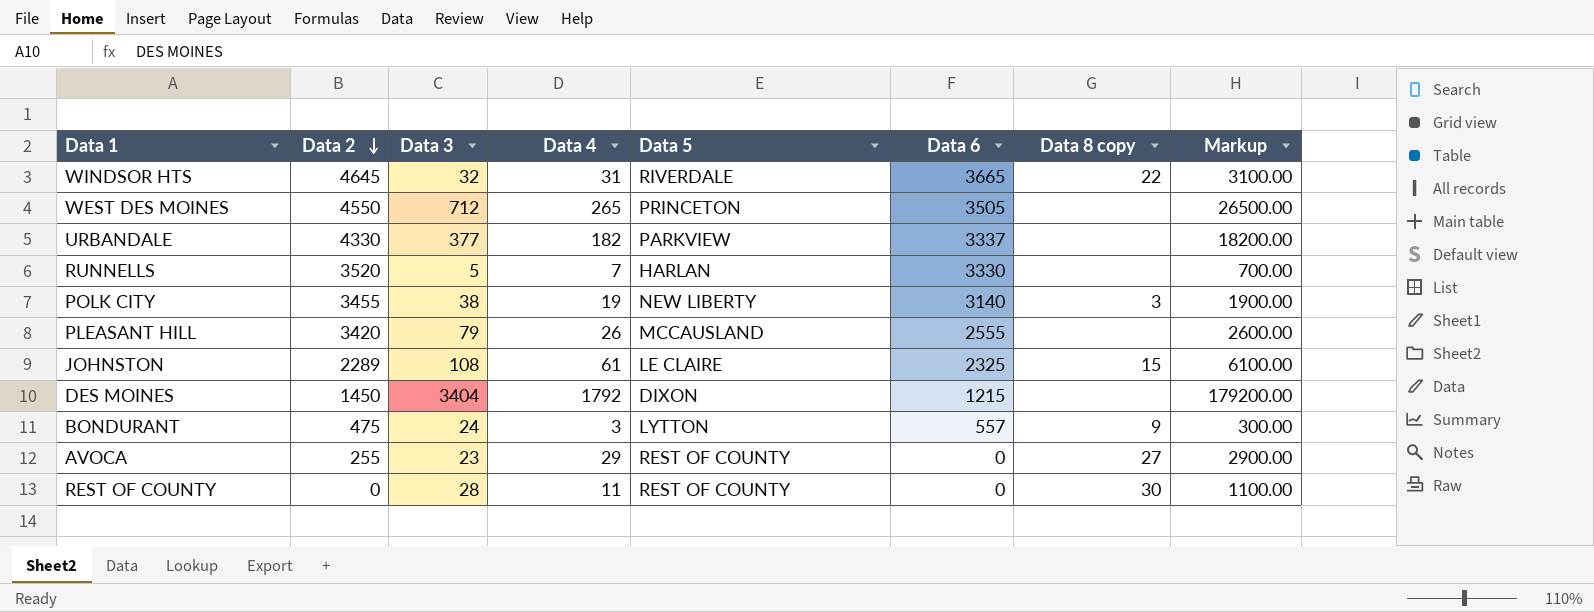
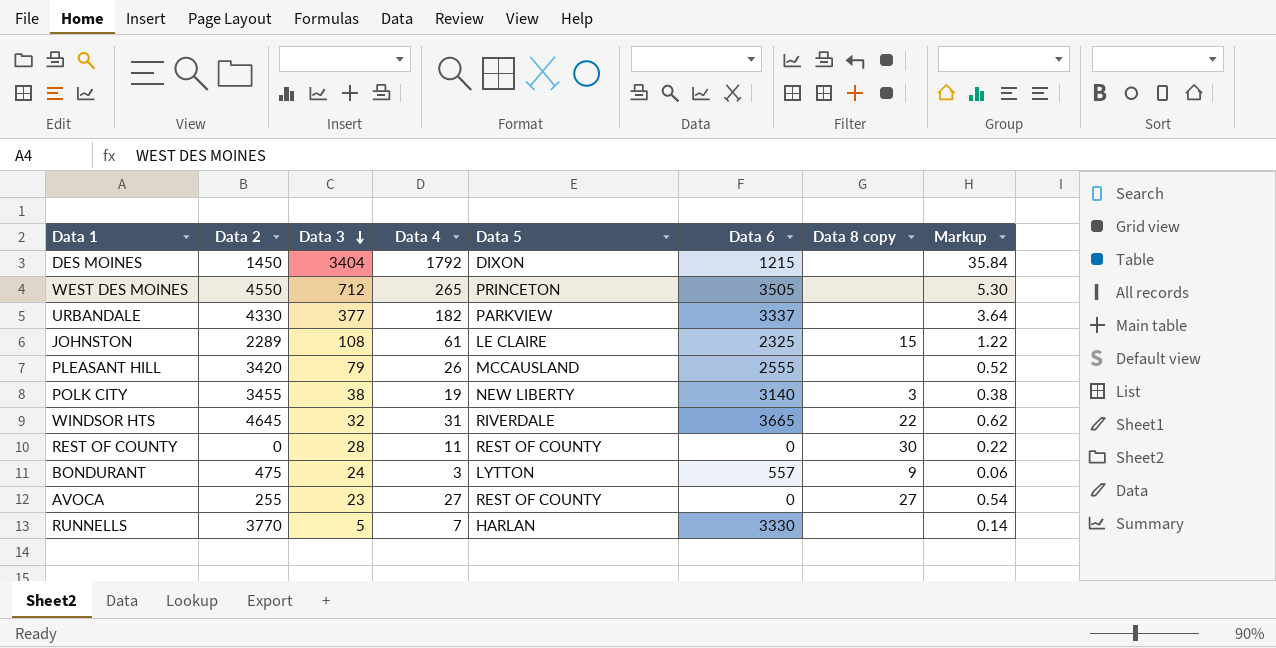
row order: Data 2 descending -> Data 3 descending
column Markup | formula: [Data 4] * 100 -> [Data 4] * 0.02
AVOCA | Data 4: 29 -> 27
RUNNELLS | Data 2: 3520 -> 3770

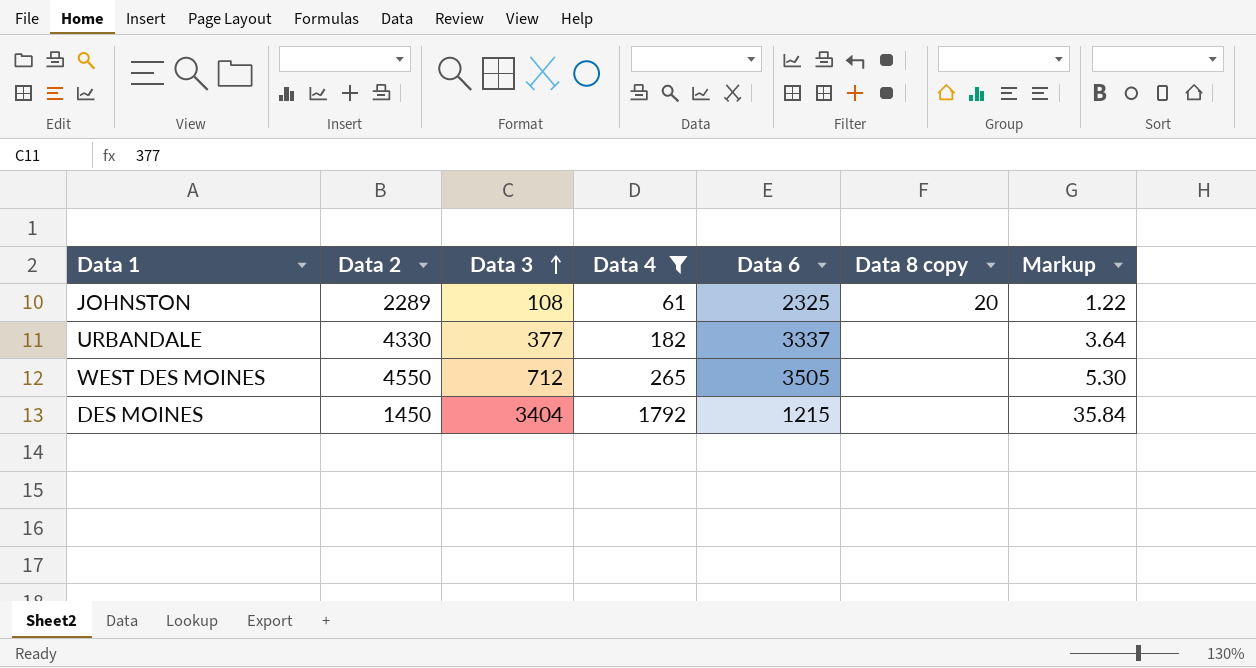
filter: none -> Data 4 >= 61
row order: Data 3 descending -> Data 3 ascending
column Data 5 | position: 5 -> none
JOHNSTON | Data 8 copy: 15 -> 20

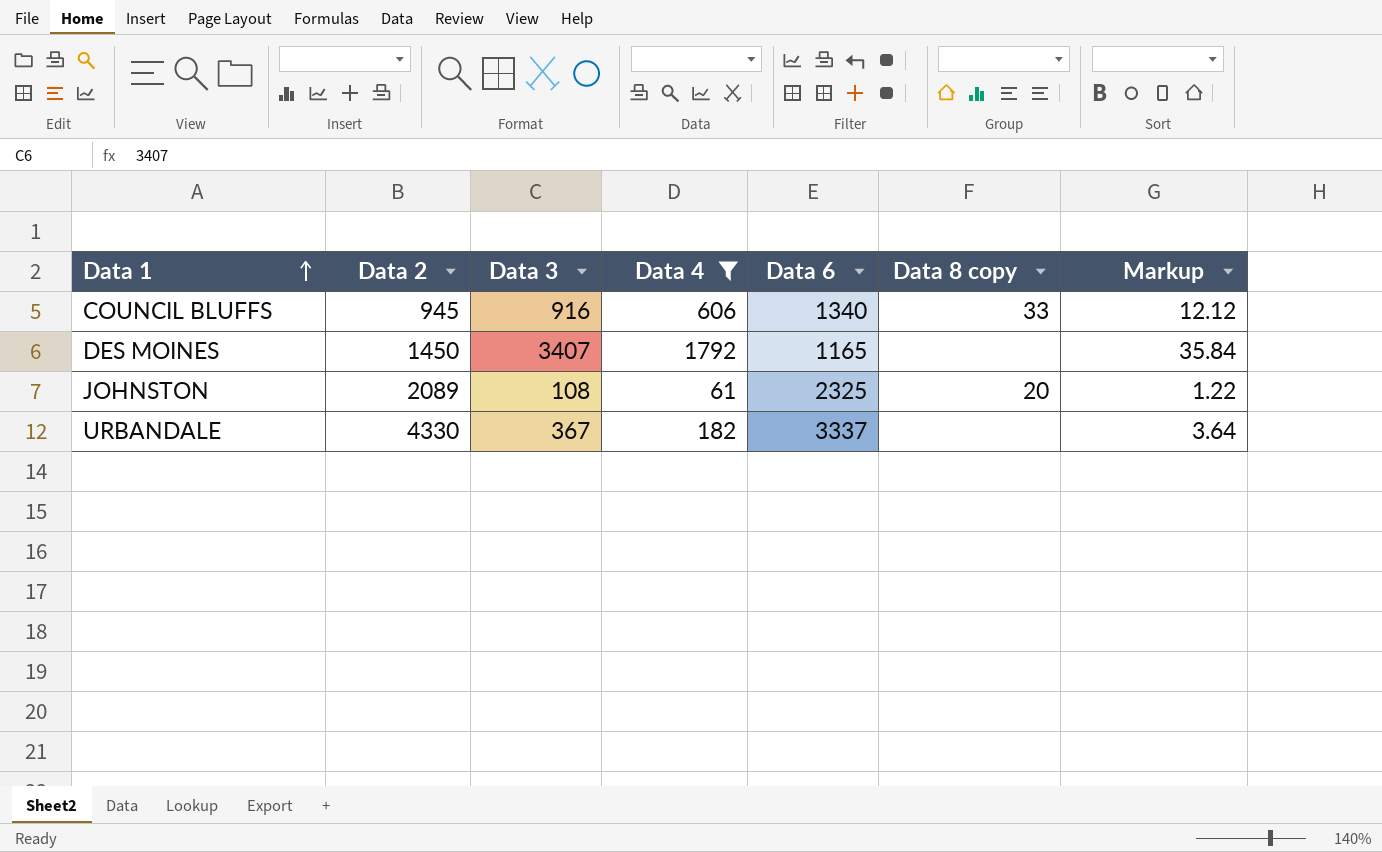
row order: Data 3 ascending -> Data 1 ascending
row WEST DES MOINES: 4550 | 712 | 265 | 3505 | none | 5.30 -> none
row COUNCIL BLUFFS: none -> 945 | 916 | 606 | 1340 | 33 | 12.12
DES MOINES | Data 3: 3404 -> 3407
DES MOINES | Data 6: 1215 -> 1165
JOHNSTON | Data 2: 2289 -> 2089
URBANDALE | Data 3: 377 -> 367

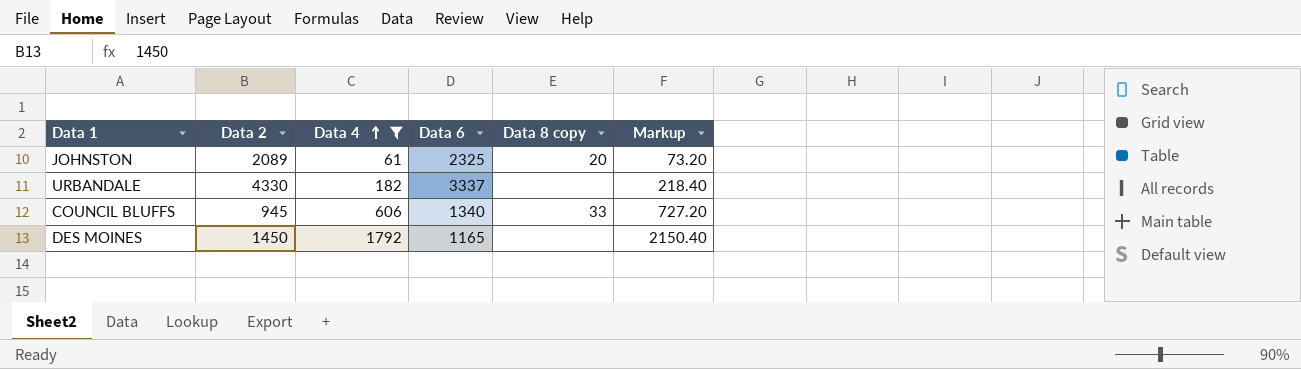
row order: Data 1 ascending -> Data 4 ascending
column Data 3 | position: 3 -> none
column Markup | formula: [Data 4] * 0.02 -> [Data 4] * 1.2

